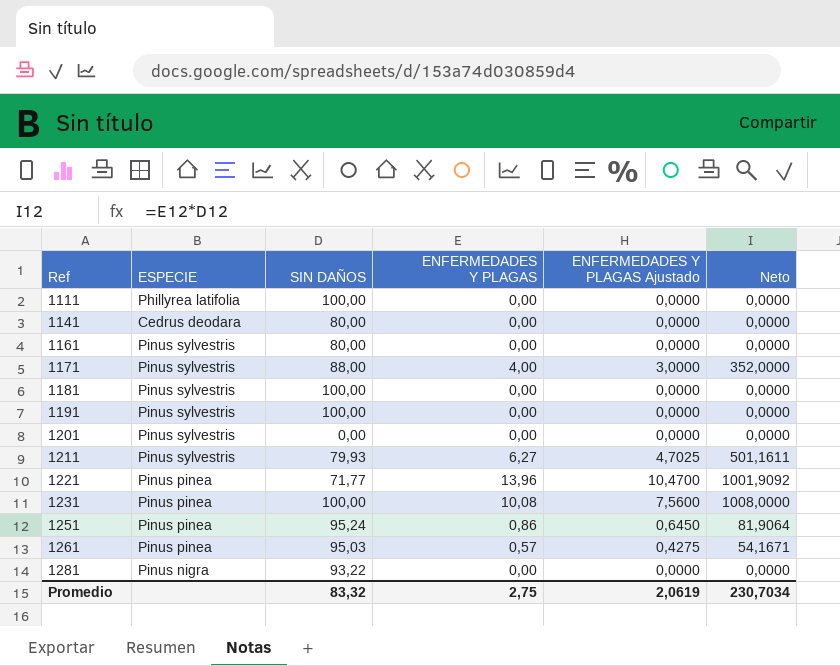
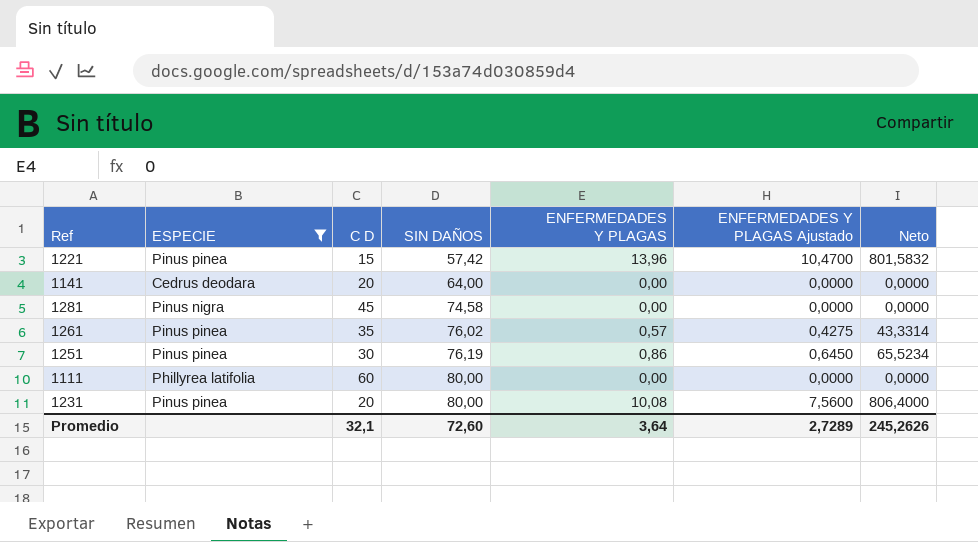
filter: none -> ESPECIE != Pinus sylvestris
row order: Ref ascending -> SIN DAÑOS ascending
column C D | position: none -> 3
1221 | SIN DAÑOS: 71,77 -> 57,42
1221 | Neto: 1001,9092 -> 801,5832
1141 | SIN DAÑOS: 80,00 -> 64,00
1281 | SIN DAÑOS: 93,22 -> 74,58
1261 | SIN DAÑOS: 95,03 -> 76,02
1261 | Neto: 54,1671 -> 43,3314
1251 | SIN DAÑOS: 95,24 -> 76,19
1251 | Neto: 81,9064 -> 65,5234
1111 | SIN DAÑOS: 100,00 -> 80,00
1231 | SIN DAÑOS: 100,00 -> 80,00
1231 | Neto: 1008,0000 -> 806,4000
Promedio | SIN DAÑOS: 83,32 -> 72,60
Promedio | ENFERMEDADES Y PLAGAS: 2,75 -> 3,64
Promedio | ENFERMEDADES Y PLAGAS Ajustado: 2,0619 -> 2,7289
Promedio | Neto: 230,7034 -> 245,2626

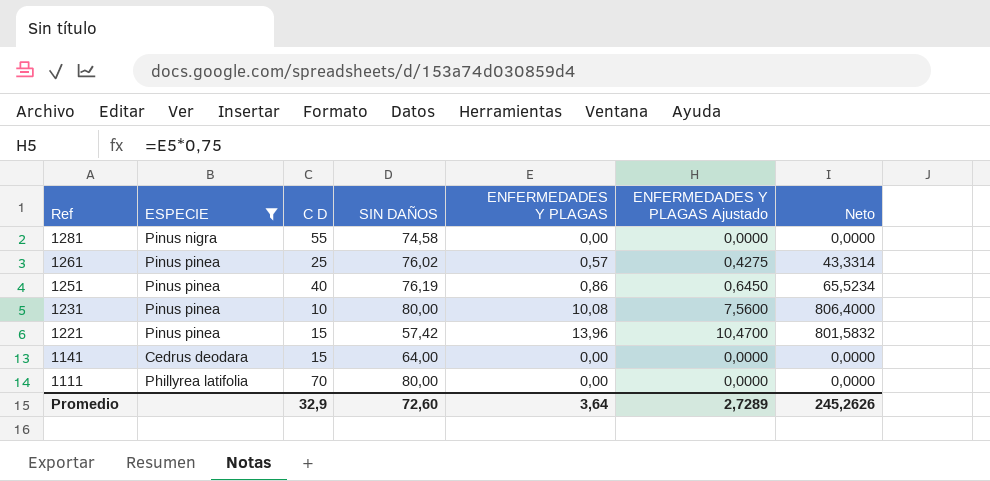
row order: SIN DAÑOS ascending -> Ref descending
1281 | C D: 45 -> 55
1261 | C D: 35 -> 25
1251 | C D: 30 -> 40
1231 | C D: 20 -> 10
1141 | C D: 20 -> 15
1111 | C D: 60 -> 70
Promedio | C D: 32,1 -> 32,9

